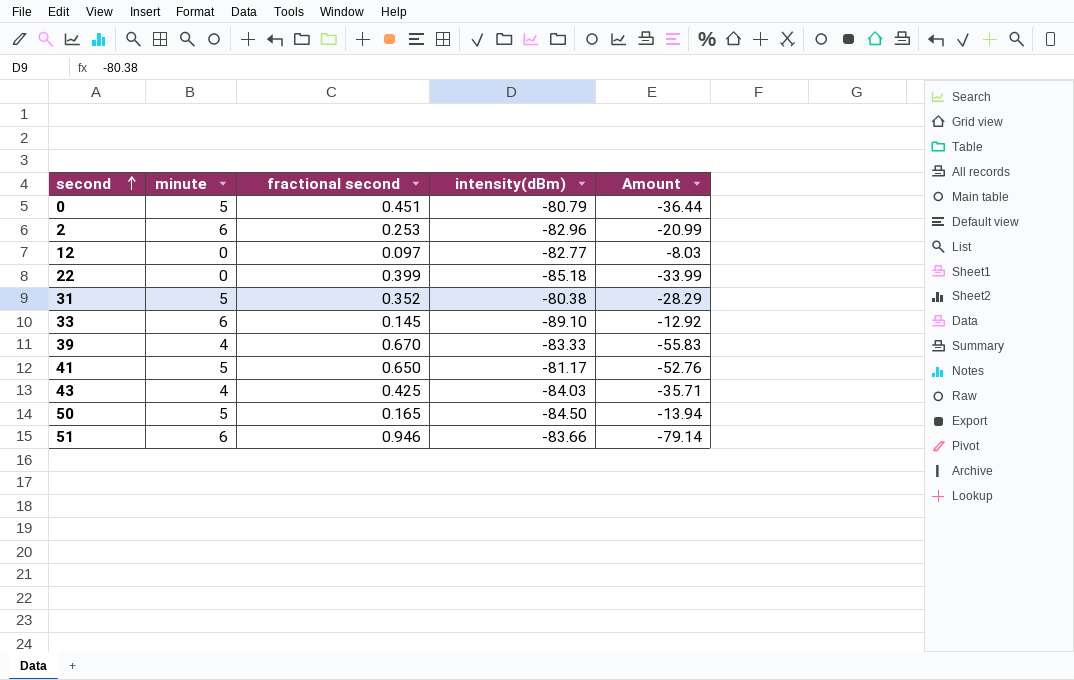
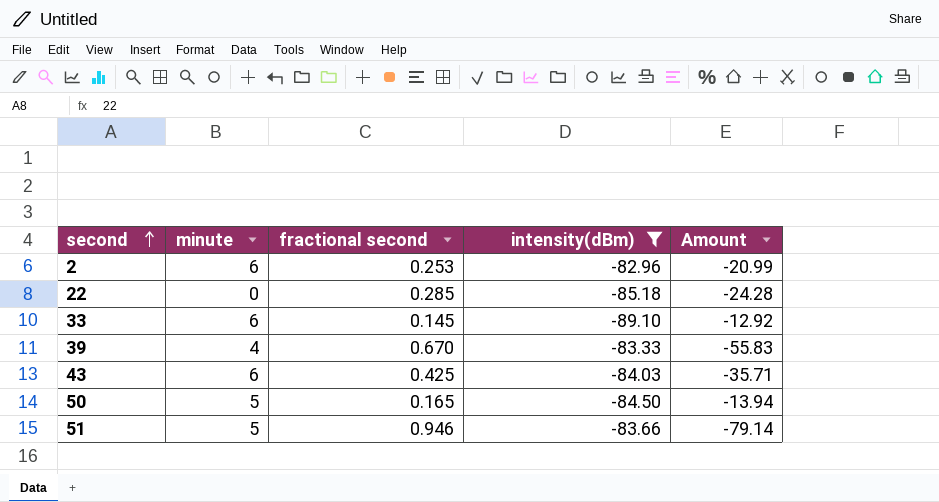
filter: none -> intensity(dBm) <= -82.96
22 | fractional second: 0.399 -> 0.285
22 | Amount: -33.99 -> -24.28
43 | minute: 4 -> 6
51 | minute: 6 -> 5

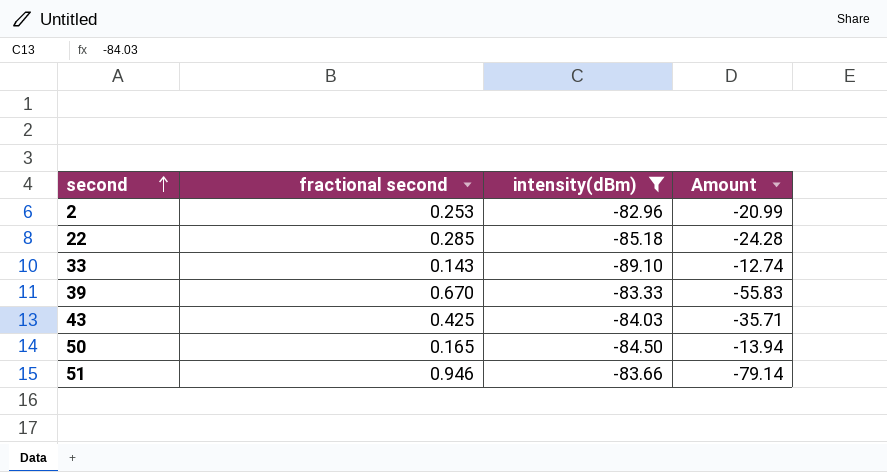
column minute | position: 2 -> none
33 | fractional second: 0.145 -> 0.143
33 | Amount: -12.92 -> -12.74

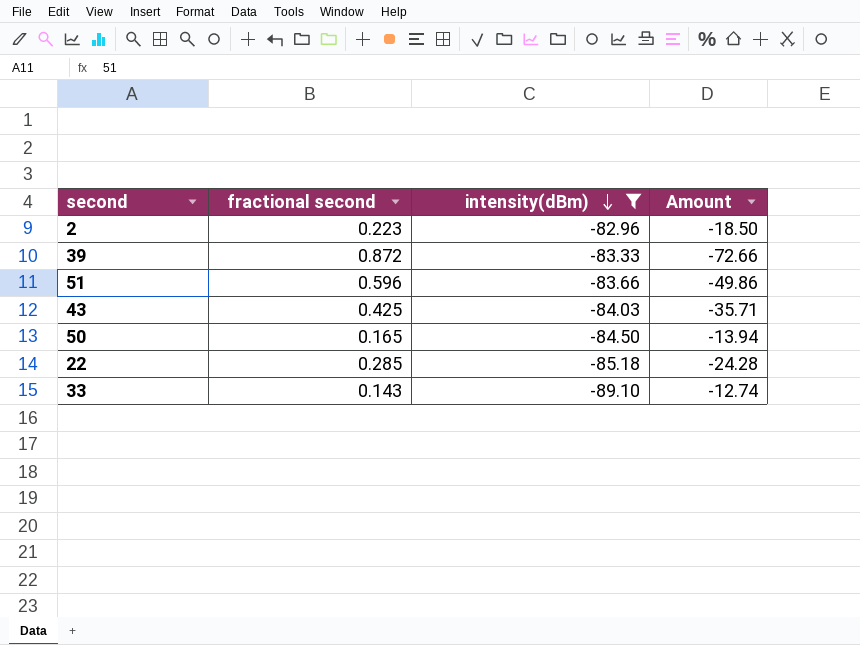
row order: second ascending -> intensity(dBm) descending
2 | fractional second: 0.253 -> 0.223
2 | Amount: -20.99 -> -18.50
39 | fractional second: 0.670 -> 0.872
39 | Amount: -55.83 -> -72.66
51 | fractional second: 0.946 -> 0.596
51 | Amount: -79.14 -> -49.86

